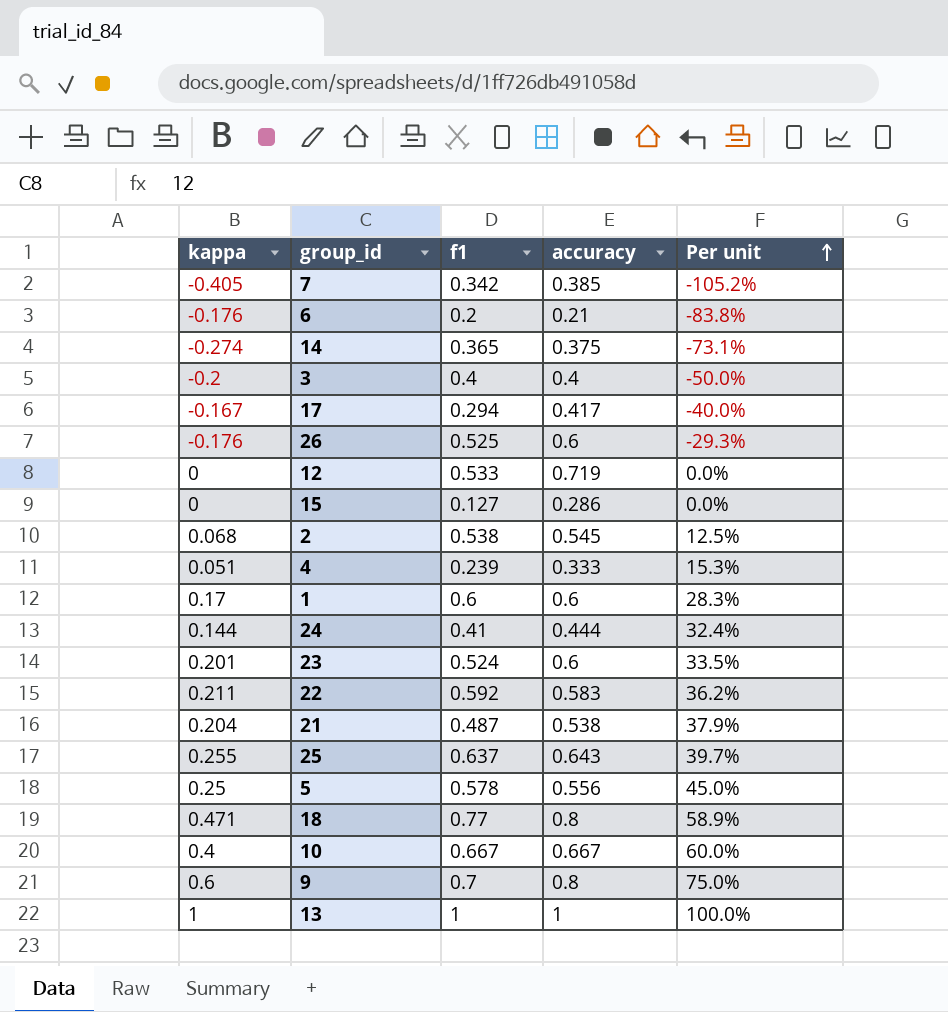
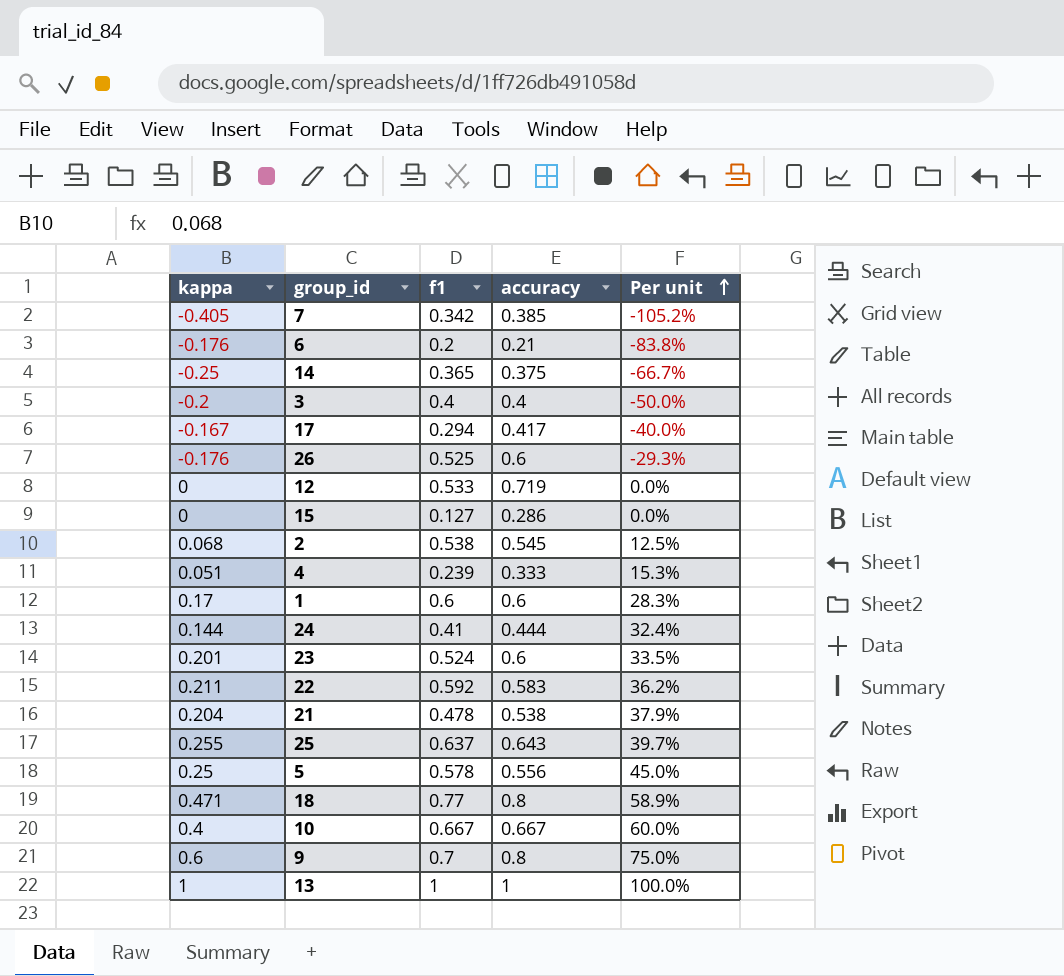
14 | kappa: -0.274 -> -0.25
14 | Per unit: -73.1% -> -66.7%
21 | f1: 0.487 -> 0.478

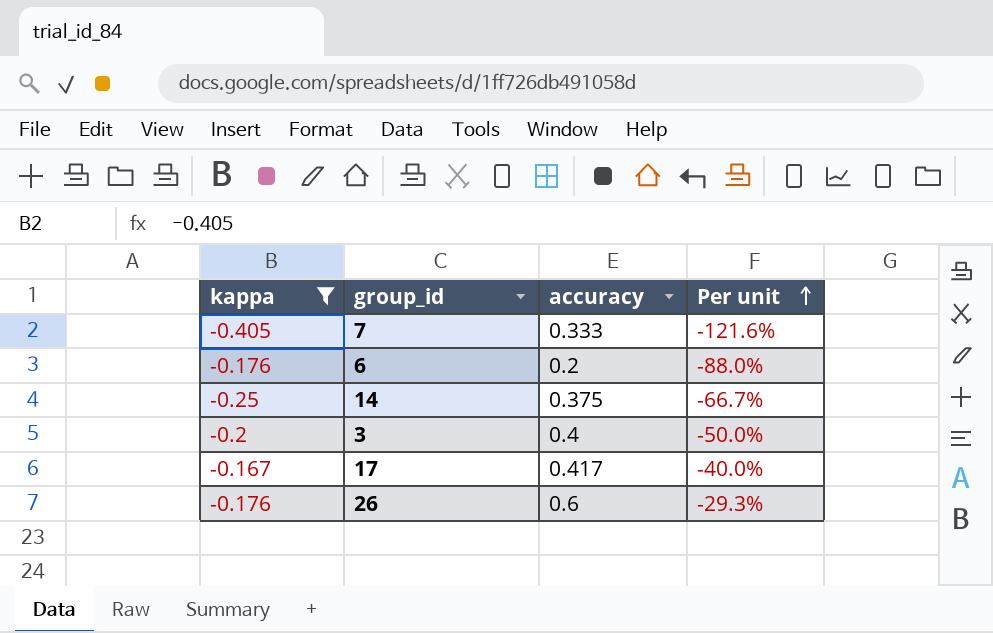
filter: none -> kappa <= -0.167
column f1 | position: 3 -> none
7 | accuracy: 0.385 -> 0.333
7 | Per unit: -105.2% -> -121.6%
6 | accuracy: 0.21 -> 0.2
6 | Per unit: -83.8% -> -88.0%

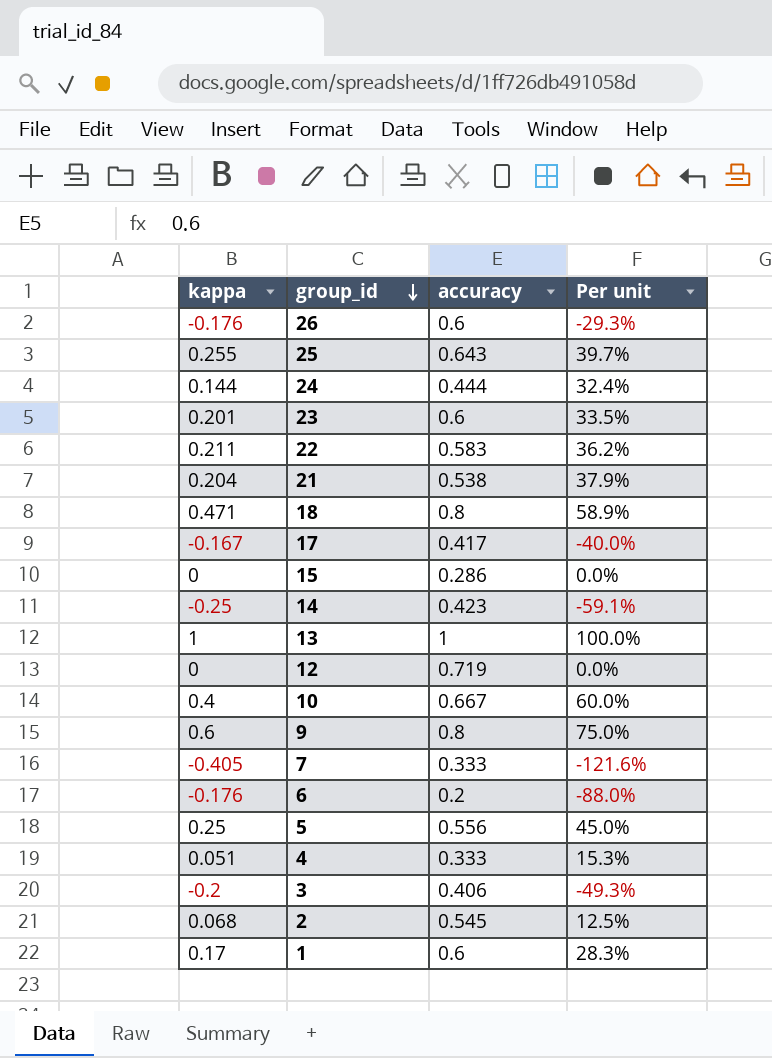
filter: kappa <= -0.167 -> none
row order: Per unit ascending -> group_id descending
14 | accuracy: 0.375 -> 0.423
14 | Per unit: -66.7% -> -59.1%
3 | accuracy: 0.4 -> 0.406
3 | Per unit: -50.0% -> -49.3%

